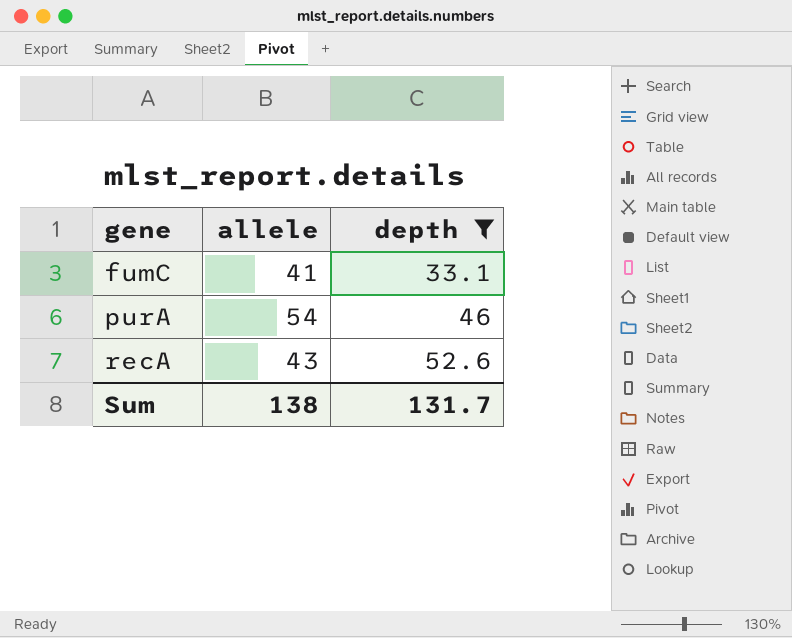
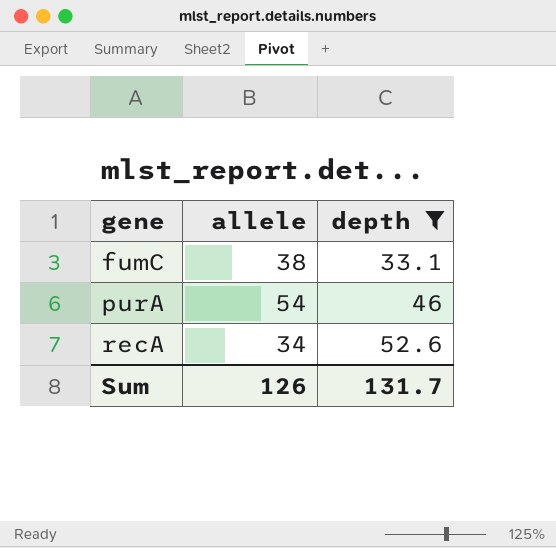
fumC | allele: 41 -> 38
recA | allele: 43 -> 34
Sum | allele: 138 -> 126

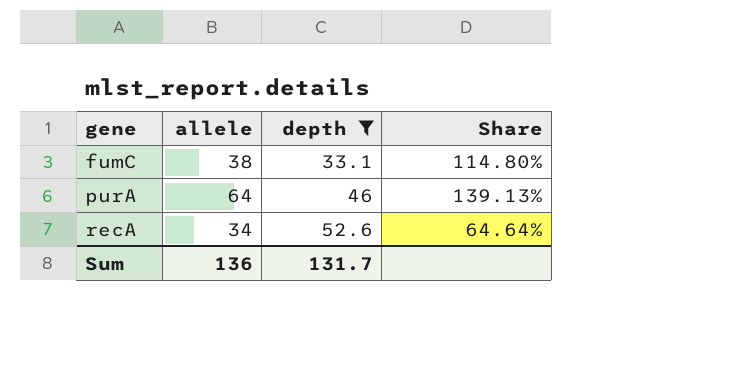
column Share | formula: none -> [allele] / [depth]
purA | allele: 54 -> 64
Sum | allele: 126 -> 136

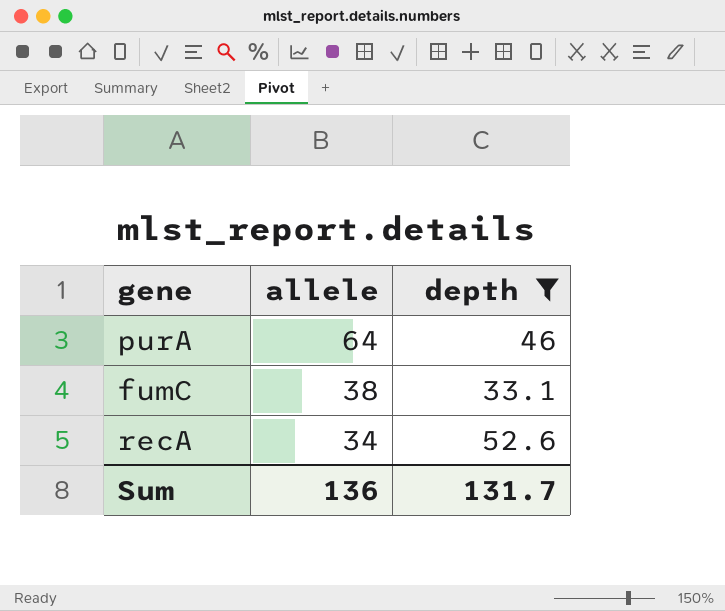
row order: gene ascending -> allele descending
column Share | formula: [allele] / [depth] -> none

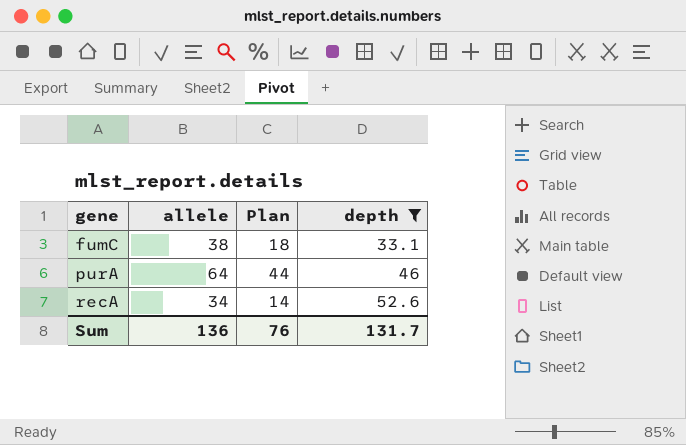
row order: allele descending -> gene ascending
column Plan | formula: none -> [allele] - 20

